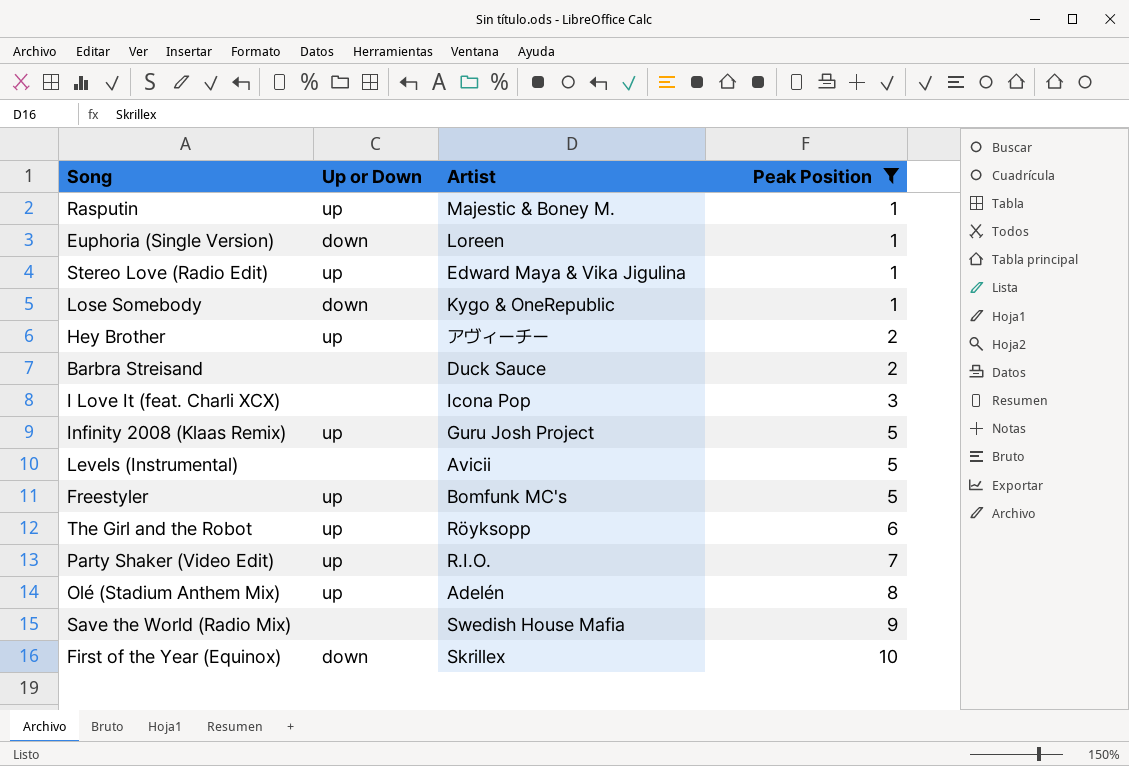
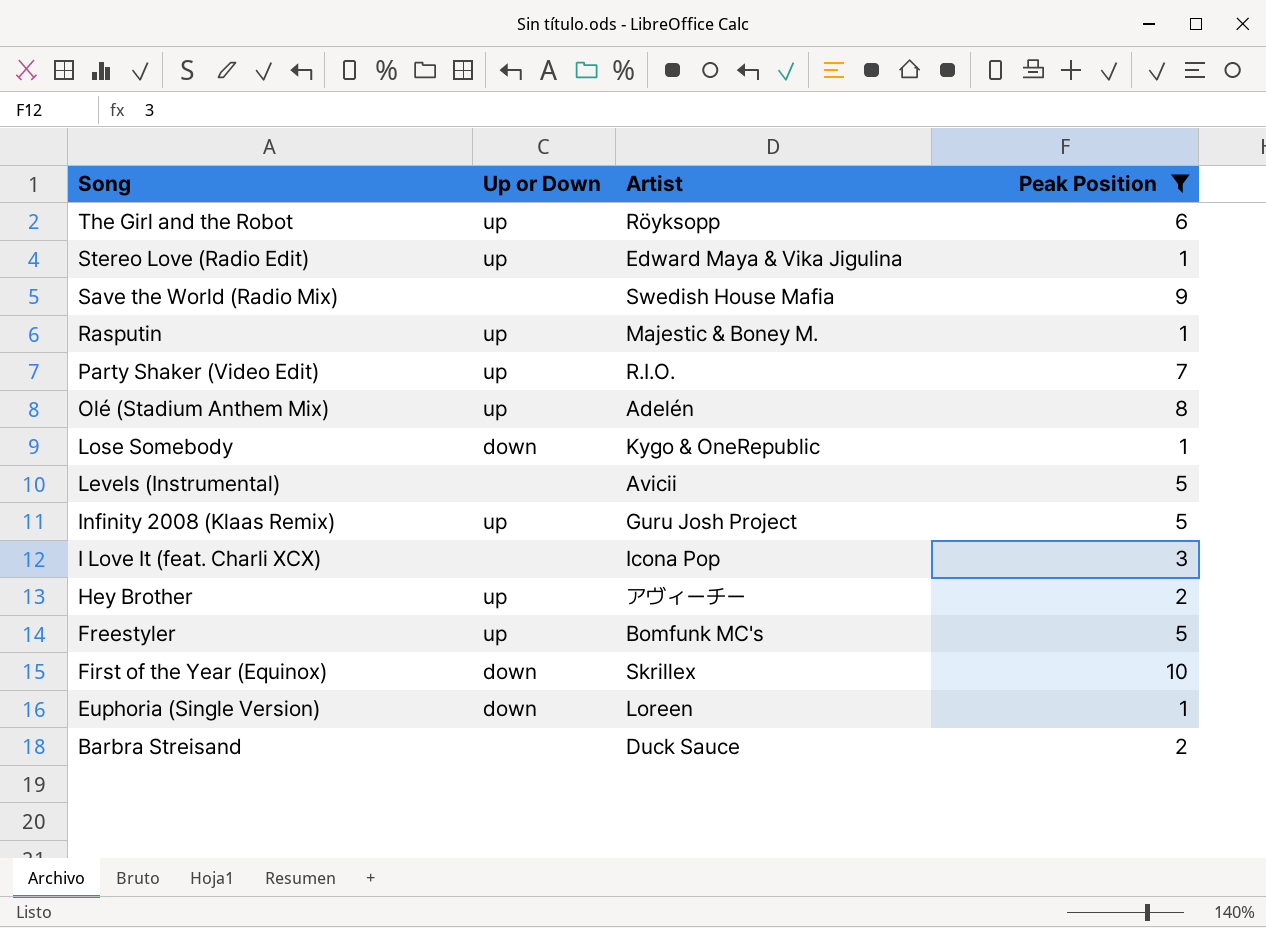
row order: Peak Position ascending -> Song descending

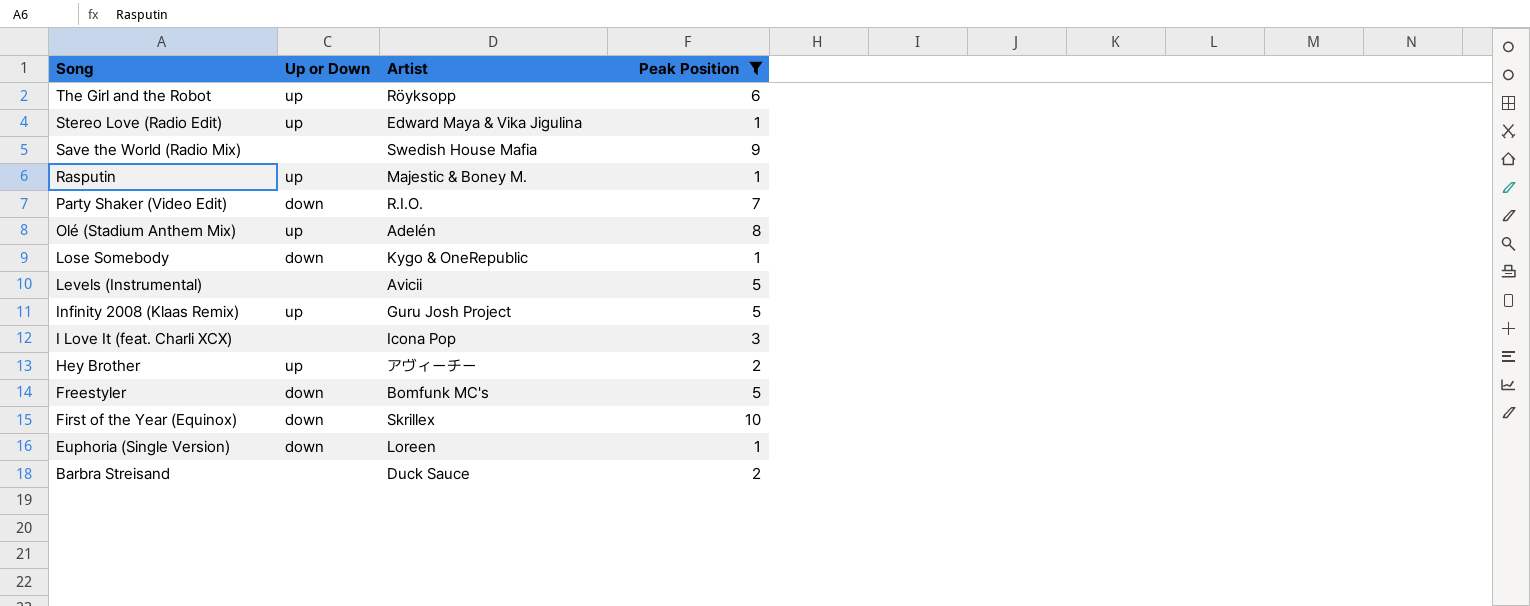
Party Shaker (Video Edit) | Up or Down: up -> down
Freestyler | Up or Down: up -> down

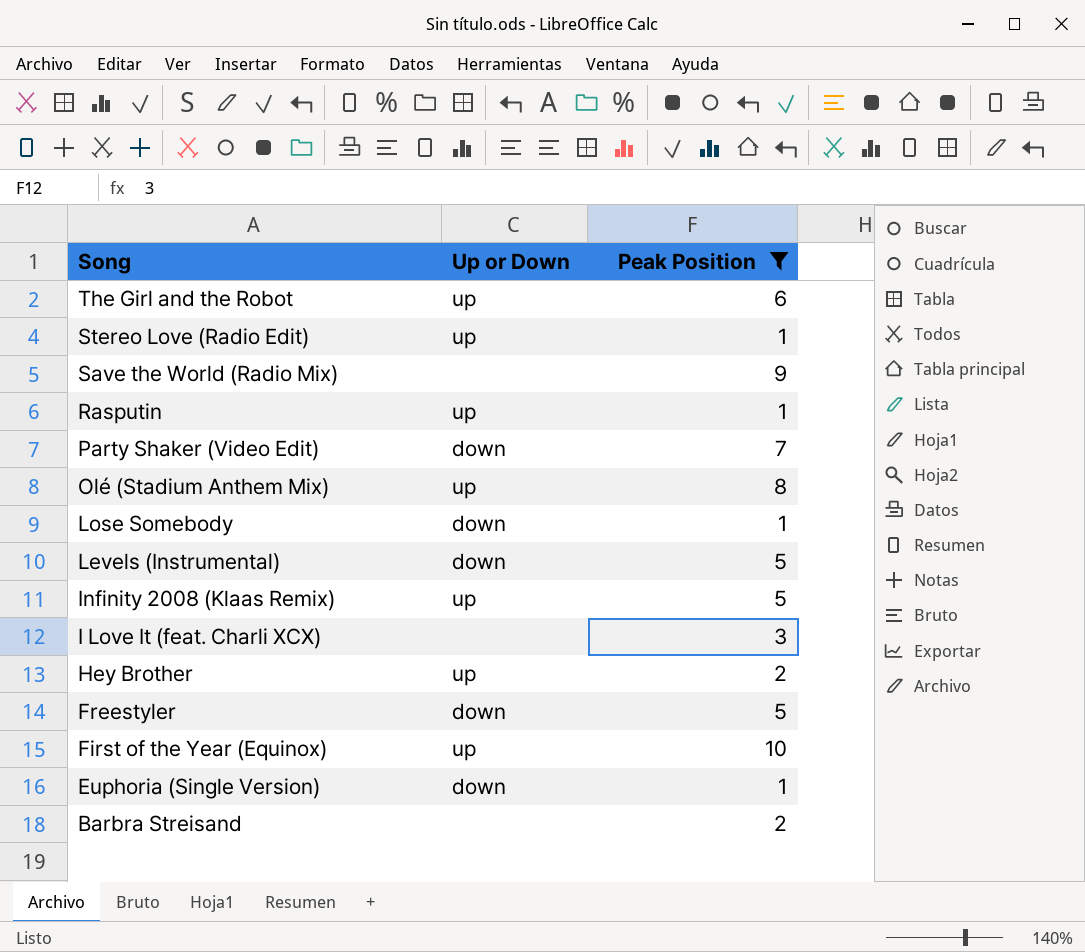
column Artist | position: 3 -> none
Levels (Instrumental) | Up or Down: none -> down
First of the Year (Equinox) | Up or Down: down -> up

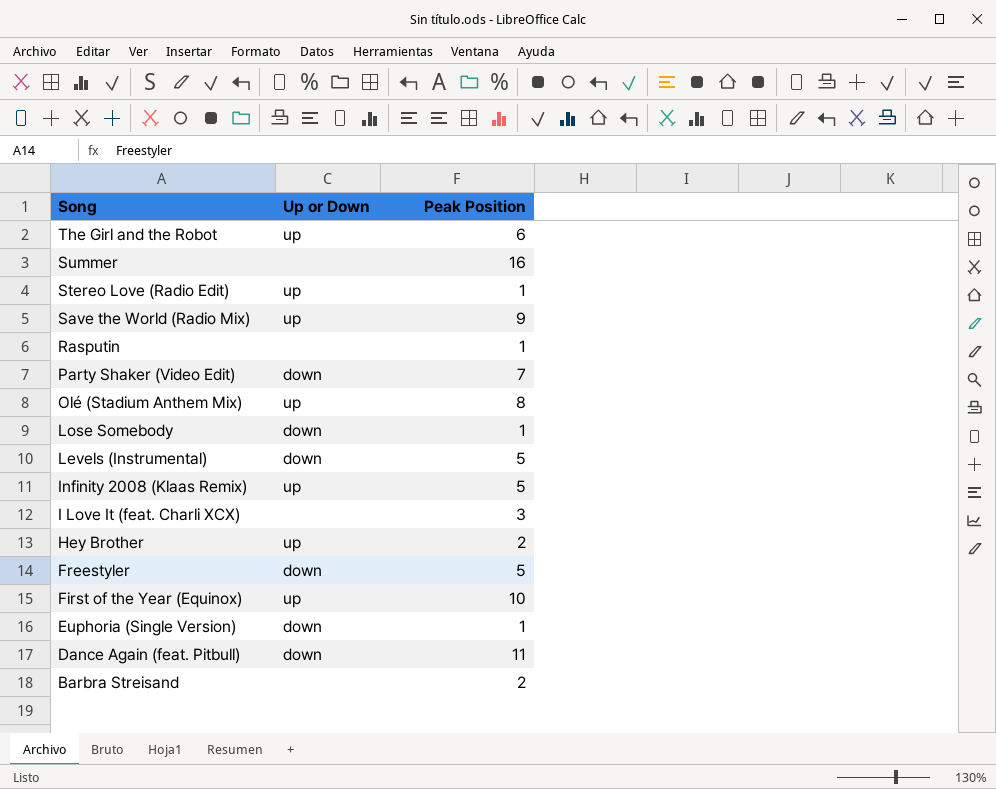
filter: Peak Position <= 10 -> none
Save the World (Radio Mix) | Up or Down: none -> up
Rasputin | Up or Down: up -> none

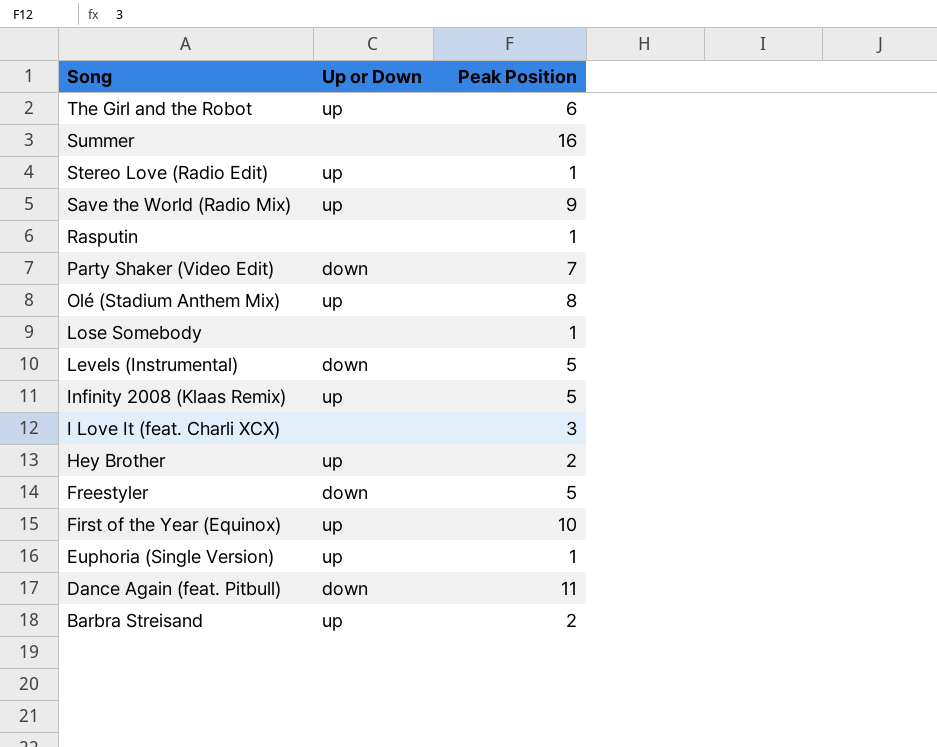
Lose Somebody | Up or Down: down -> none
Euphoria (Single Version) | Up or Down: down -> up
Barbra Streisand | Up or Down: none -> up

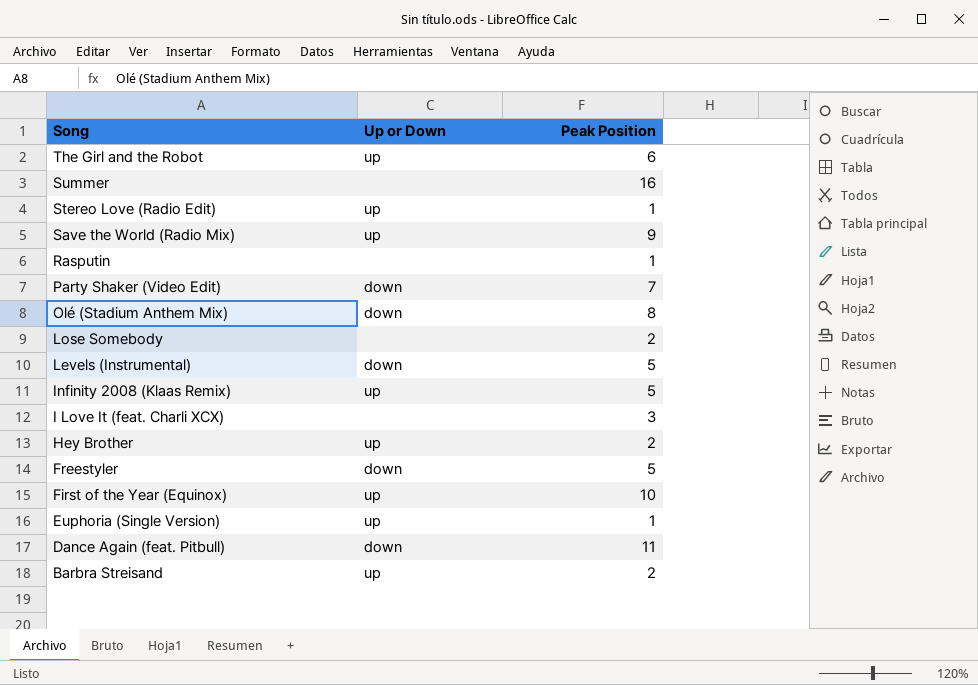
Olé (Stadium Anthem Mix) | Up or Down: up -> down
Lose Somebody | Peak Position: 1 -> 2

